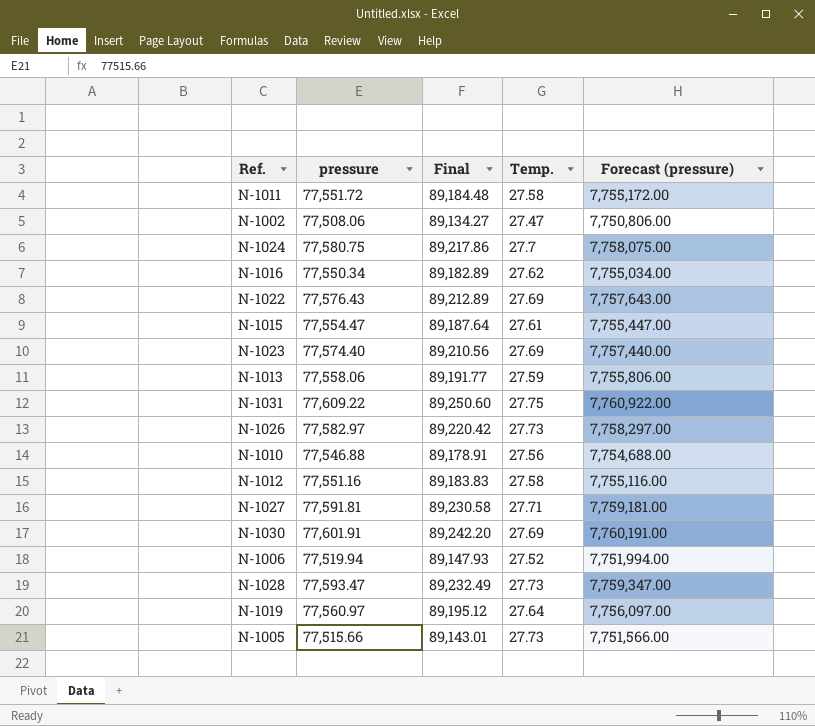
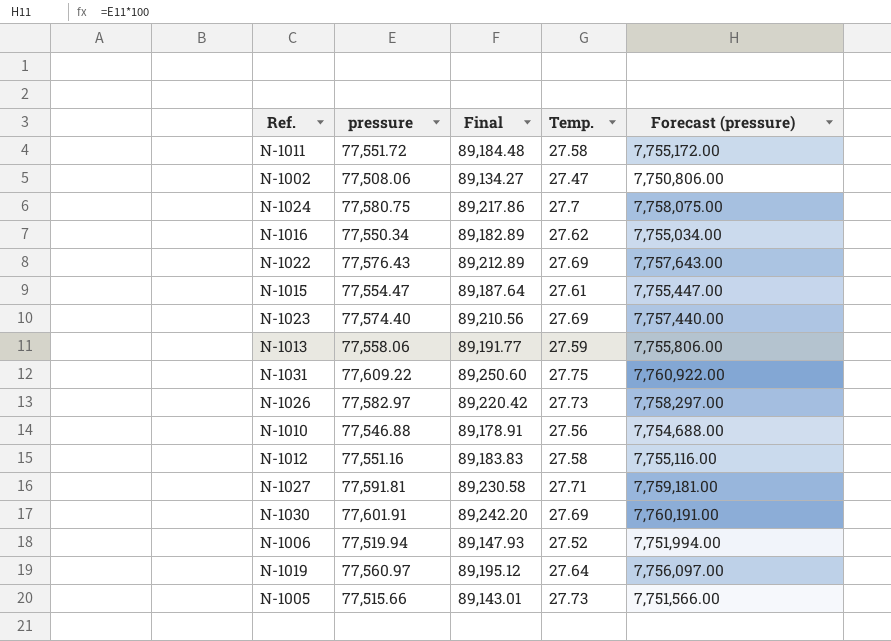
row N-1028: 77,593.47 | 89,232.49 | 27.73 | 7,759,347.00 -> none

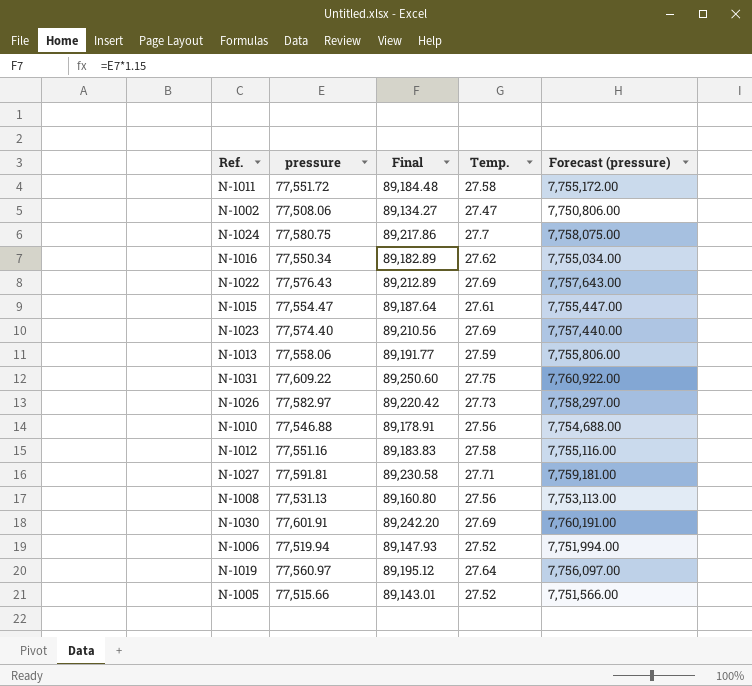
row N-1008: none -> 77,531.13 | 89,160.80 | 27.56 | 7,753,113.00
N-1005 | Temp.: 27.73 -> 27.52

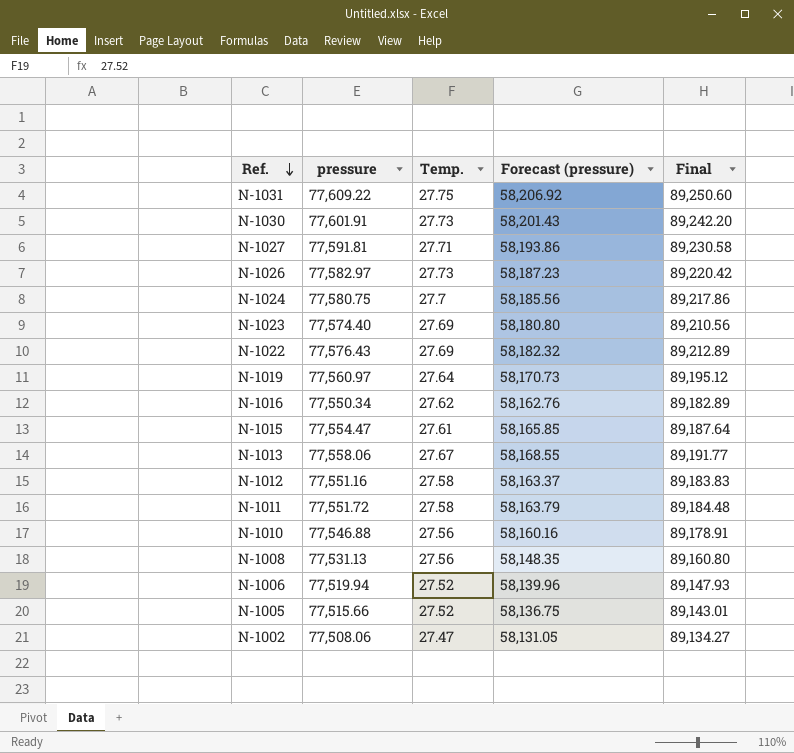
row order: none -> Ref. descending
column Forecast (pressure) | formula: [pressure] * 100 -> [pressure] * 0.75
column Final | position: 3 -> 5
N-1030 | Temp.: 27.69 -> 27.73
N-1013 | Temp.: 27.59 -> 27.67

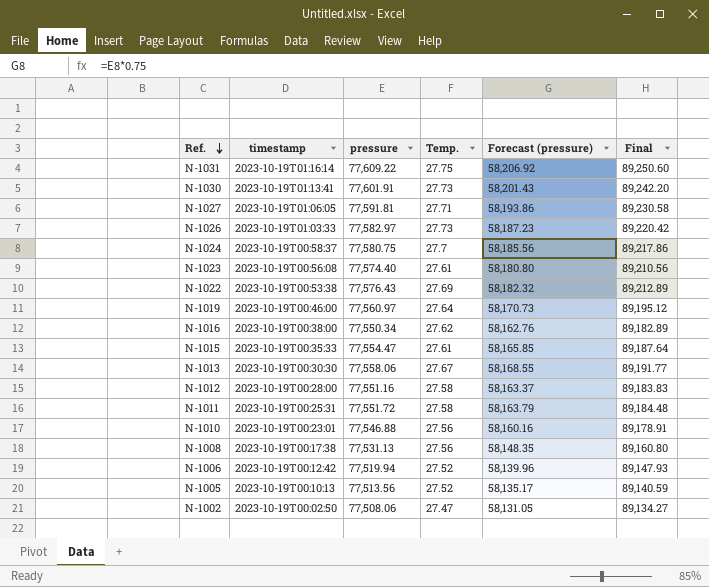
column timestamp | position: none -> 2
N-1023 | Temp.: 27.69 -> 27.61
N-1005 | pressure: 77,515.66 -> 77,513.56
N-1005 | Forecast (pressure): 58,136.75 -> 58,135.17
N-1005 | Final: 89,143.01 -> 89,140.59

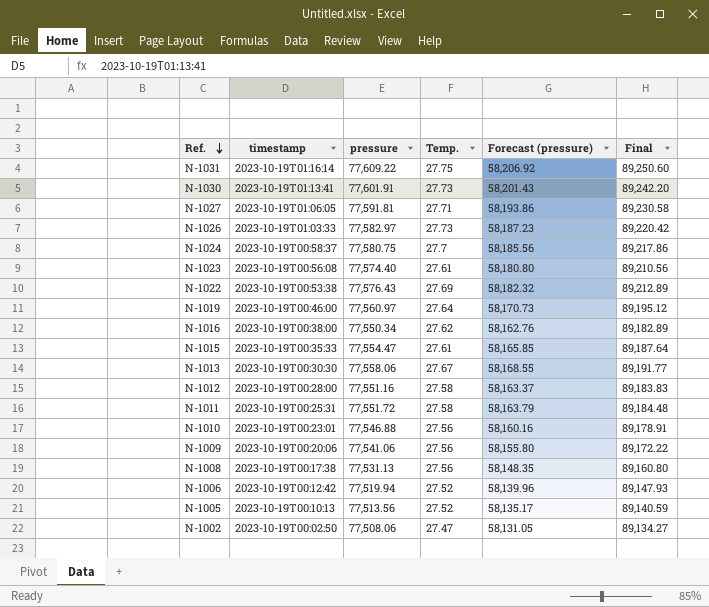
row N-1009: none -> 2023-10-19T00:20:06 | 77,541.06 | 27.56 | 58,155.80 | 89,172.22

